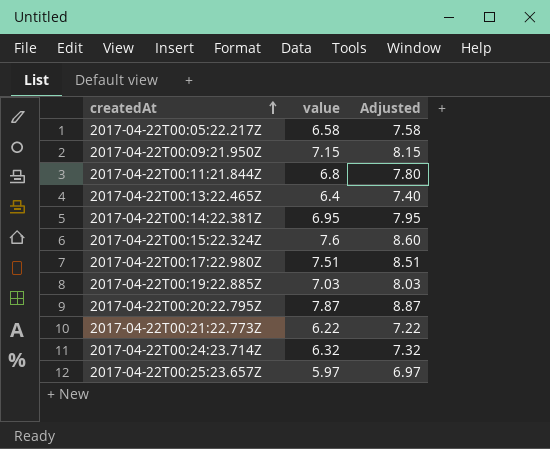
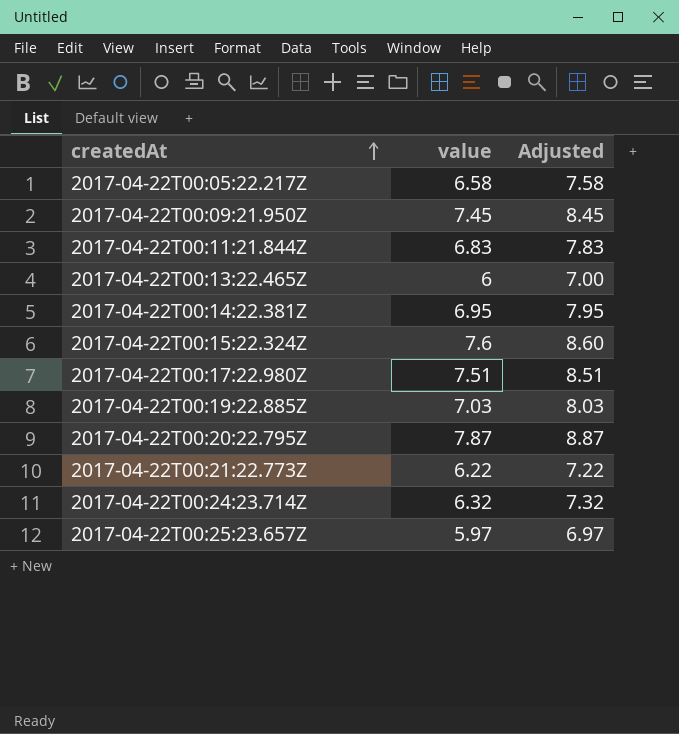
2017-04-22T00:09:21.950Z | value: 7.15 -> 7.45
2017-04-22T00:09:21.950Z | Adjusted: 8.15 -> 8.45
2017-04-22T00:11:21.844Z | value: 6.8 -> 6.83
2017-04-22T00:11:21.844Z | Adjusted: 7.80 -> 7.83
2017-04-22T00:13:22.465Z | value: 6.4 -> 6
2017-04-22T00:13:22.465Z | Adjusted: 7.40 -> 7.00

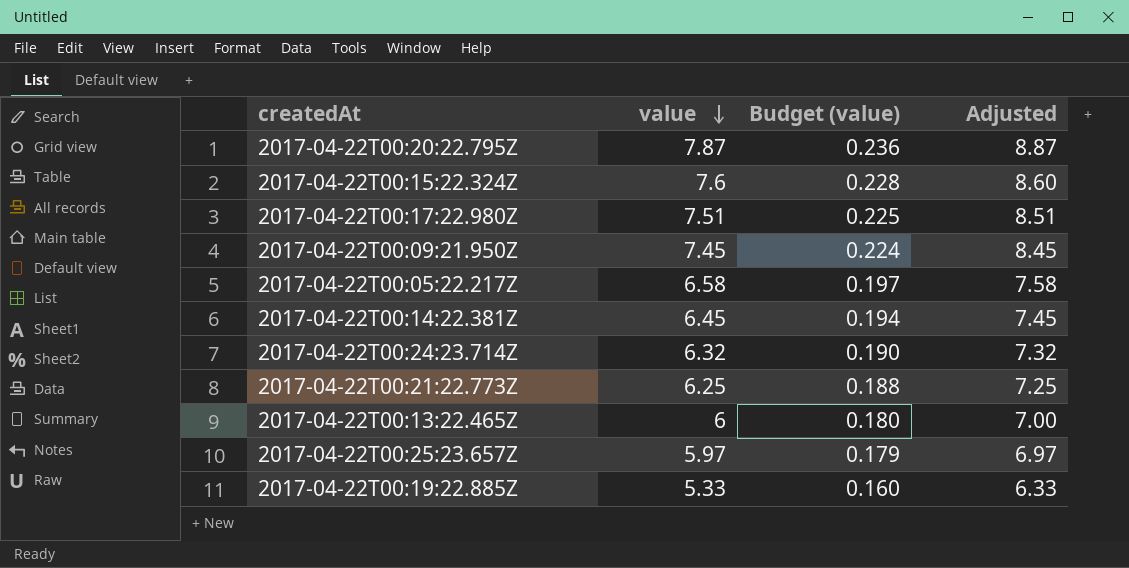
row order: createdAt ascending -> value descending
column Budget (value) | formula: none -> [value] * 0.03
row 2017-04-22T00:11:21.844Z: 6.83 | 7.83 -> none
2017-04-22T00:14:22.381Z | value: 6.95 -> 6.45
2017-04-22T00:14:22.381Z | Adjusted: 7.95 -> 7.45
2017-04-22T00:21:22.773Z | value: 6.22 -> 6.25
2017-04-22T00:21:22.773Z | Adjusted: 7.22 -> 7.25
2017-04-22T00:19:22.885Z | value: 7.03 -> 5.33
2017-04-22T00:19:22.885Z | Adjusted: 8.03 -> 6.33

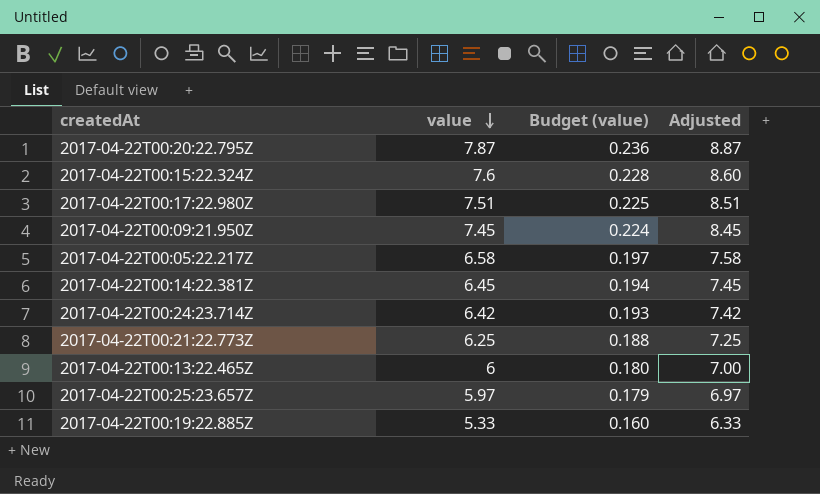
2017-04-22T00:24:23.714Z | value: 6.32 -> 6.42
2017-04-22T00:24:23.714Z | Budget (value): 0.190 -> 0.193
2017-04-22T00:24:23.714Z | Adjusted: 7.32 -> 7.42

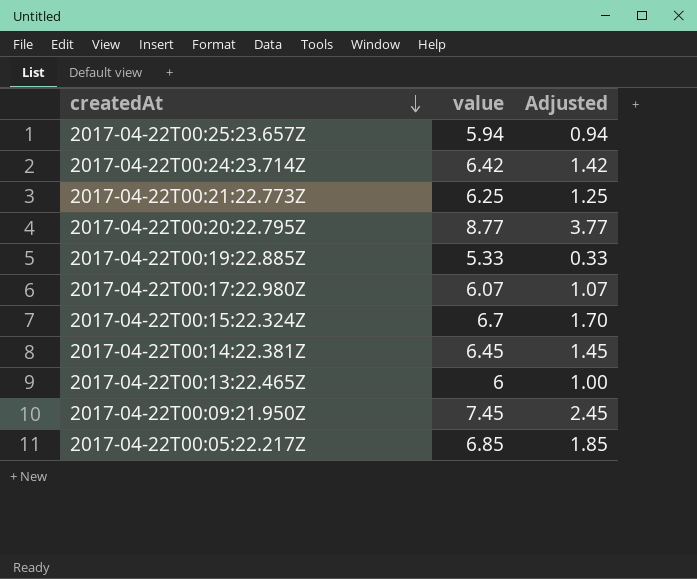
row order: value descending -> createdAt descending
column Budget (value) | formula: [value] * 0.03 -> none
column Adjusted | formula: [value] + 1 -> [value] - 5
2017-04-22T00:25:23.657Z | value: 5.97 -> 5.94
2017-04-22T00:20:22.795Z | value: 7.87 -> 8.77
2017-04-22T00:17:22.980Z | value: 7.51 -> 6.07
2017-04-22T00:15:22.324Z | value: 7.6 -> 6.7
2017-04-22T00:05:22.217Z | value: 6.58 -> 6.85

